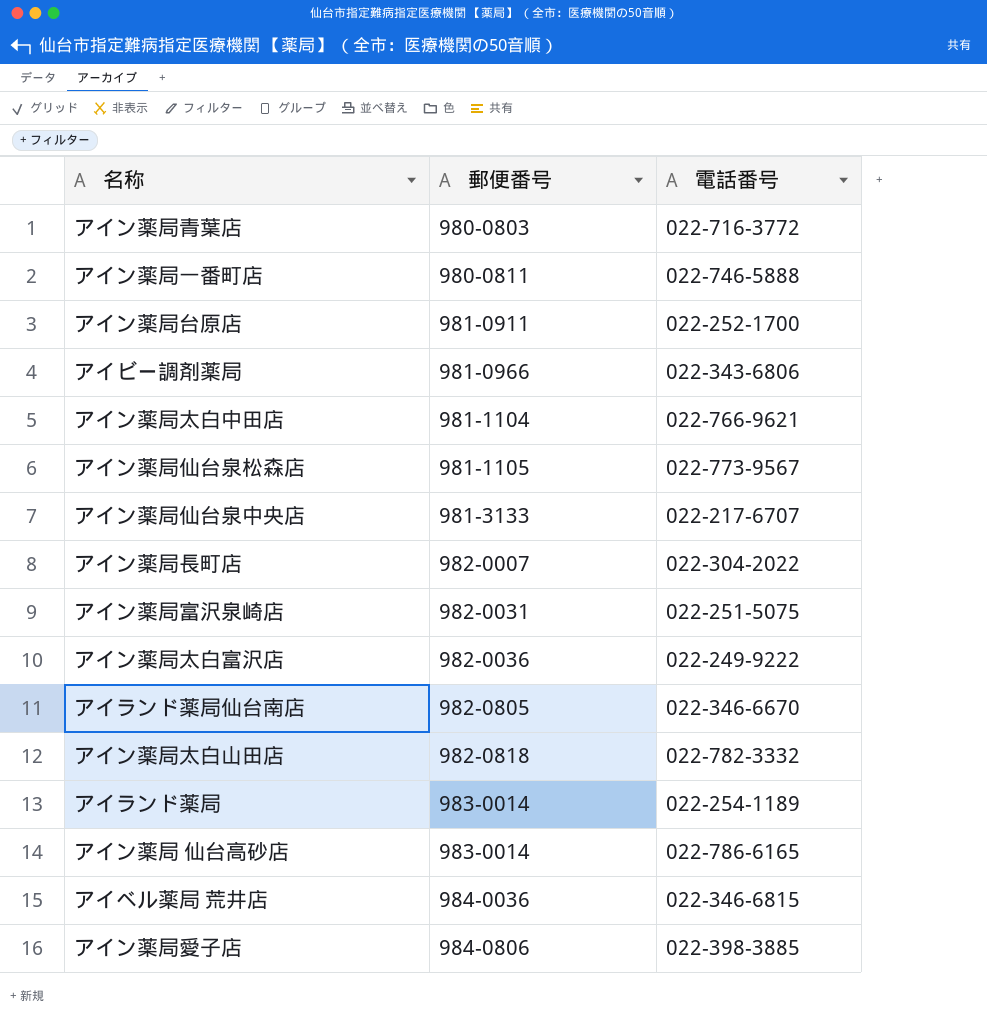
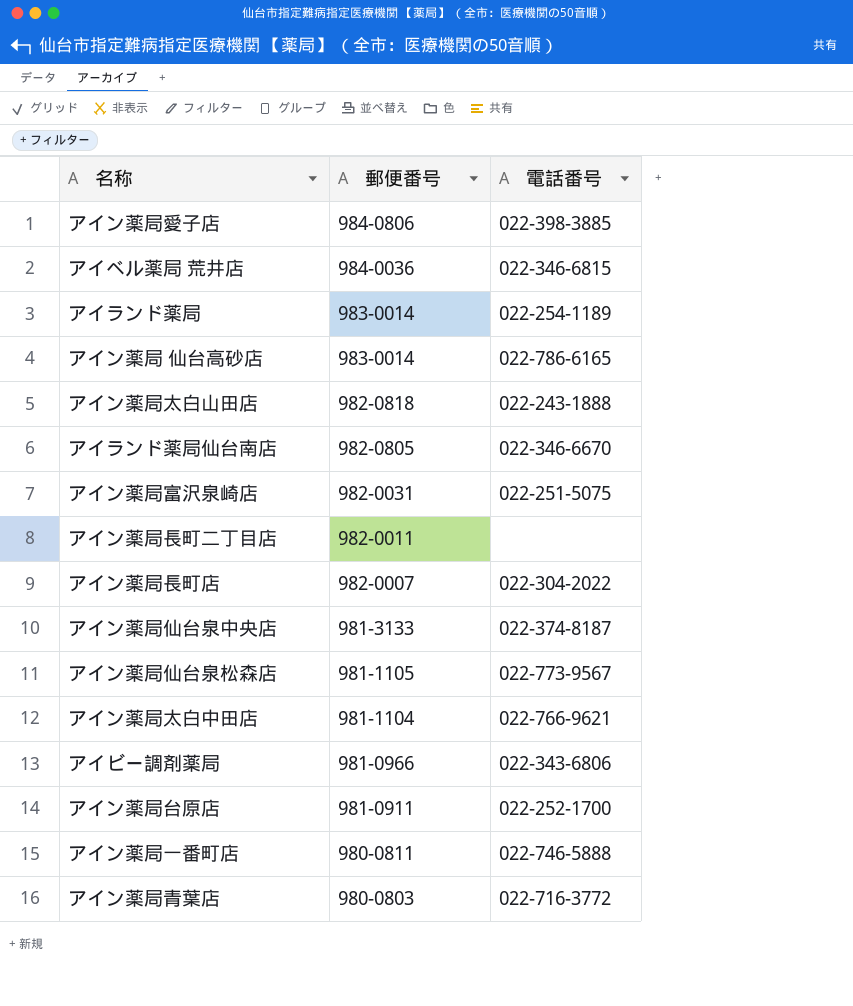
row order: 郵便番号 ascending -> 郵便番号 descending
row アイン薬局太白富沢店: 982-0036 | 022-249-9222 -> none
アイン薬局太白山田店 | 電話番号: 022-782-3332 -> 022-243-1888
row アイン薬局長町二丁目店: none -> 982-0011 | none
アイン薬局仙台泉中央店 | 電話番号: 022-217-6707 -> 022-374-8187

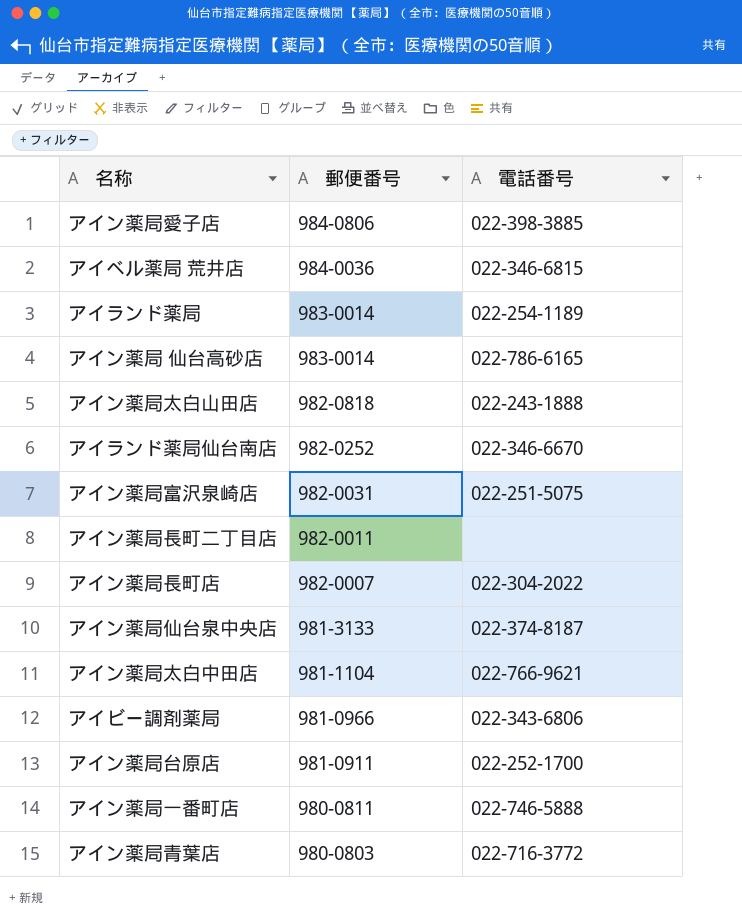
row アイン薬局仙台泉松森店: 981-1105 | 022-773-9567 -> none
アイランド薬局仙台南店 | 郵便番号: 982-0805 -> 982-0252

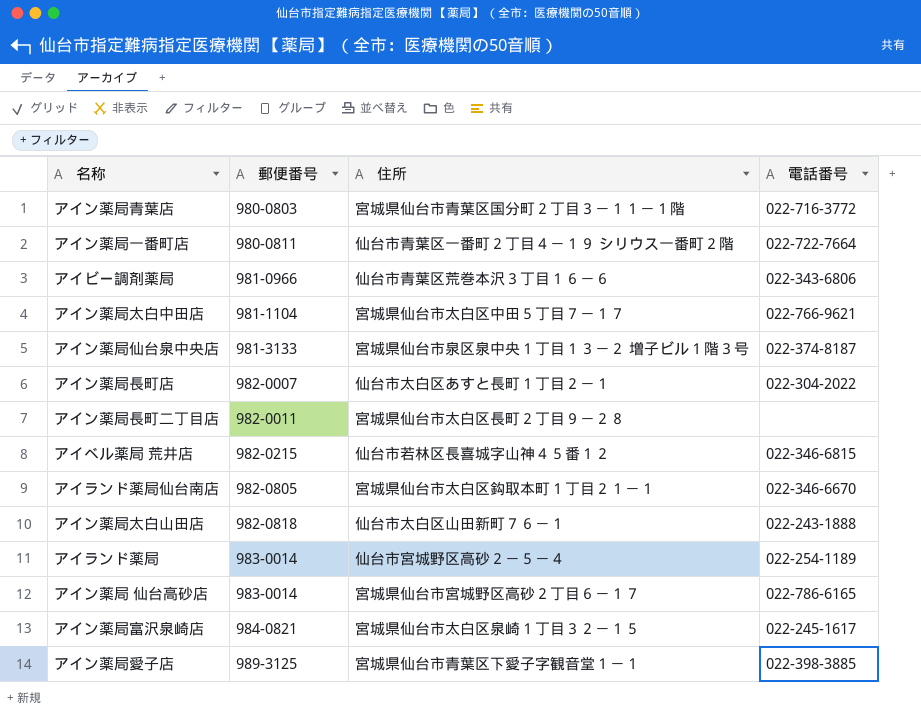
row order: 郵便番号 descending -> 郵便番号 ascending
column 住所 | position: none -> 3
row アイン薬局台原店: 981-0911 | 022-252-1700 -> none
アイン薬局一番町店 | 電話番号: 022-746-5888 -> 022-722-7664
アイベル薬局 荒井店 | 郵便番号: 984-0036 -> 982-0215
アイランド薬局仙台南店 | 郵便番号: 982-0252 -> 982-0805
アイン薬局富沢泉崎店 | 郵便番号: 982-0031 -> 984-0821
アイン薬局富沢泉崎店 | 電話番号: 022-251-5075 -> 022-245-1617
アイン薬局愛子店 | 郵便番号: 984-0806 -> 989-3125

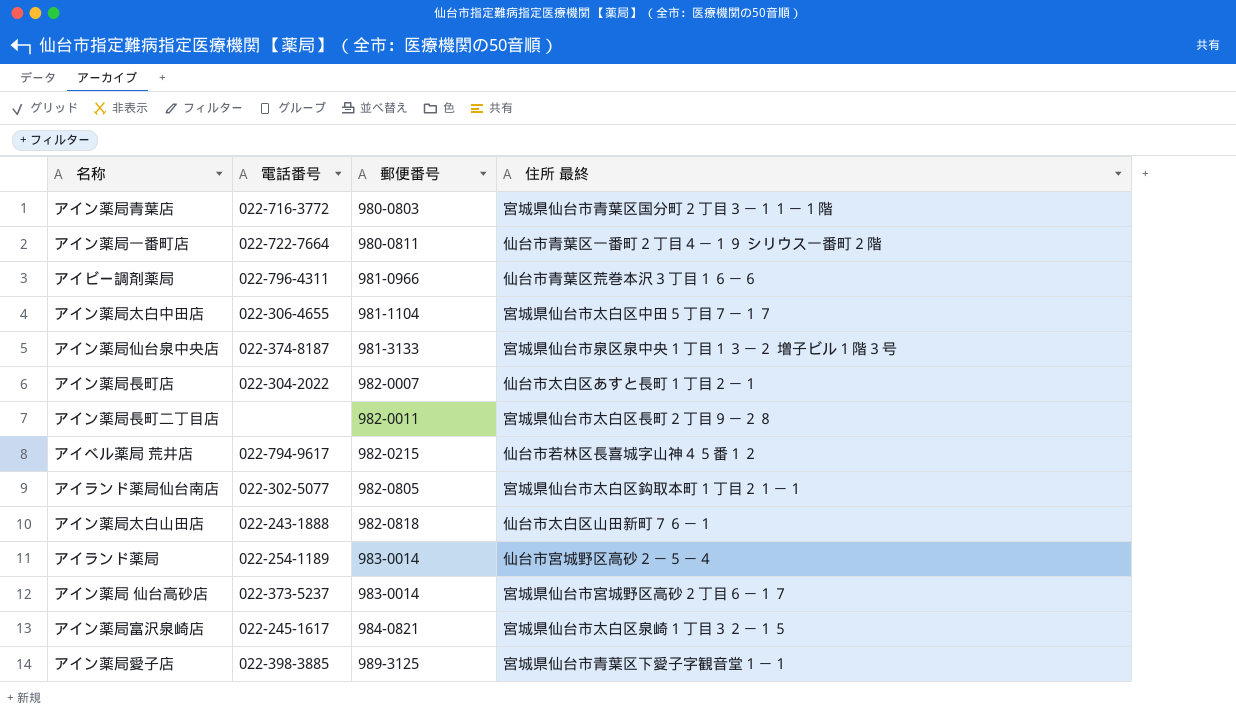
column 電話番号 | position: 4 -> 2
column name: 住所 -> 住所 最終
アイビー調剤薬局 | 電話番号: 022-343-6806 -> 022-796-4311
アイン薬局太白中田店 | 電話番号: 022-766-9621 -> 022-306-4655
アイベル薬局 荒井店 | 電話番号: 022-346-6815 -> 022-794-9617
アイランド薬局仙台南店 | 電話番号: 022-346-6670 -> 022-302-5077
アイン薬局 仙台高砂店 | 電話番号: 022-786-6165 -> 022-373-5237

